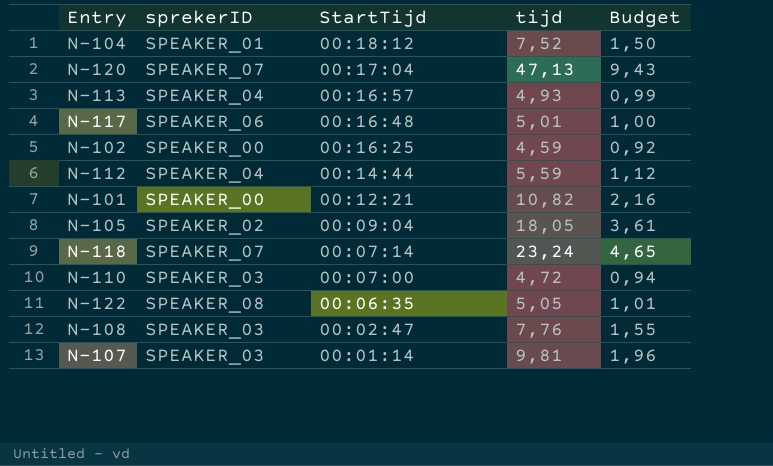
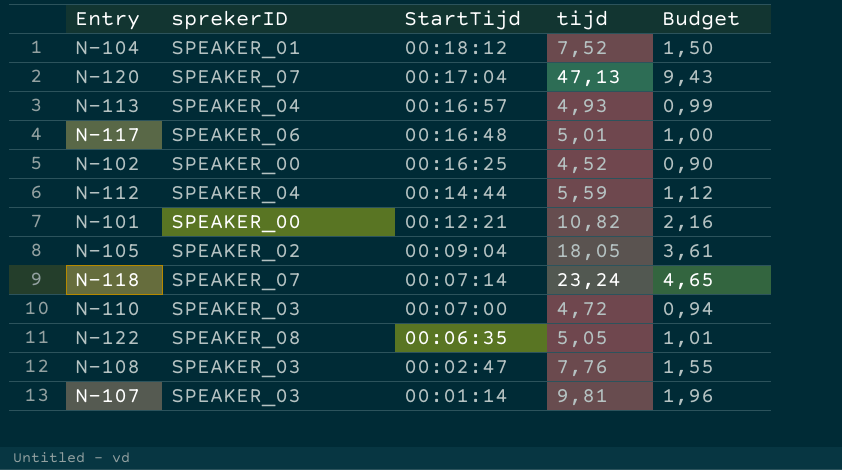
N-102 | tijd: 4,59 -> 4,52
N-102 | Budget: 0,92 -> 0,90

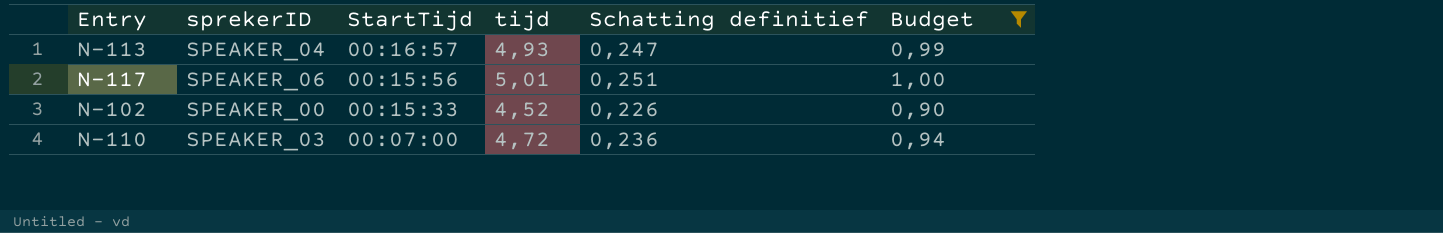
filter: none -> Budget <= 1,00
column Schatting definitief | formula: none -> [tijd] * 0,05
N-117 | StartTijd: 00:16:48 -> 00:15:56
N-102 | StartTijd: 00:16:25 -> 00:15:33

